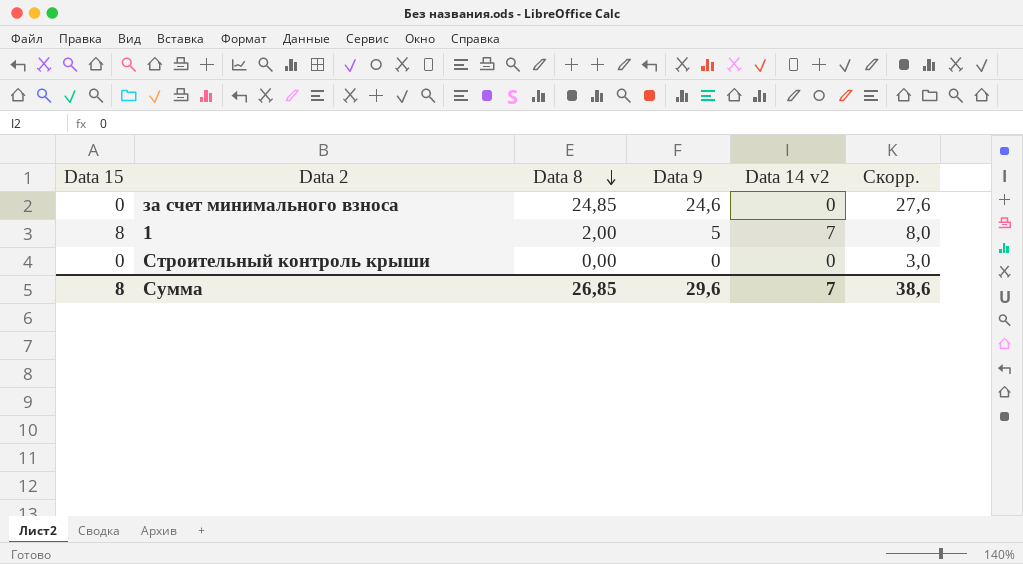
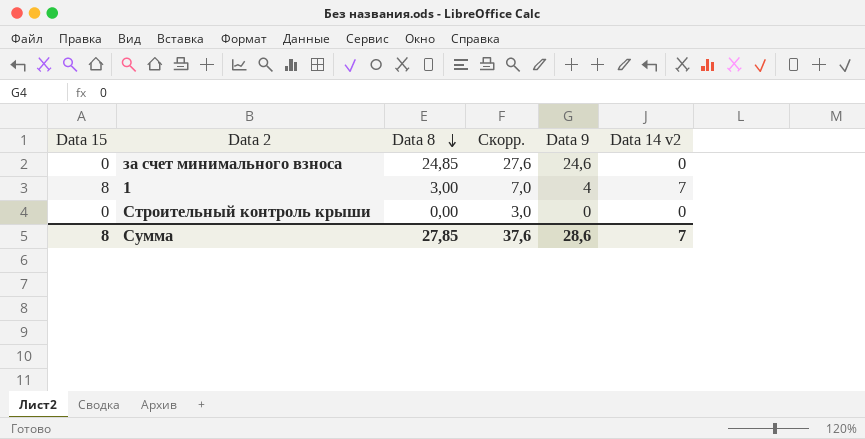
column Скорр. | position: 6 -> 4
1 | Data 8: 2,00 -> 3,00
1 | Скорр.: 8,0 -> 7,0
1 | Data 9: 5 -> 4
Сумма | Data 8: 26,85 -> 27,85
Сумма | Скорр.: 38,6 -> 37,6
Сумма | Data 9: 29,6 -> 28,6

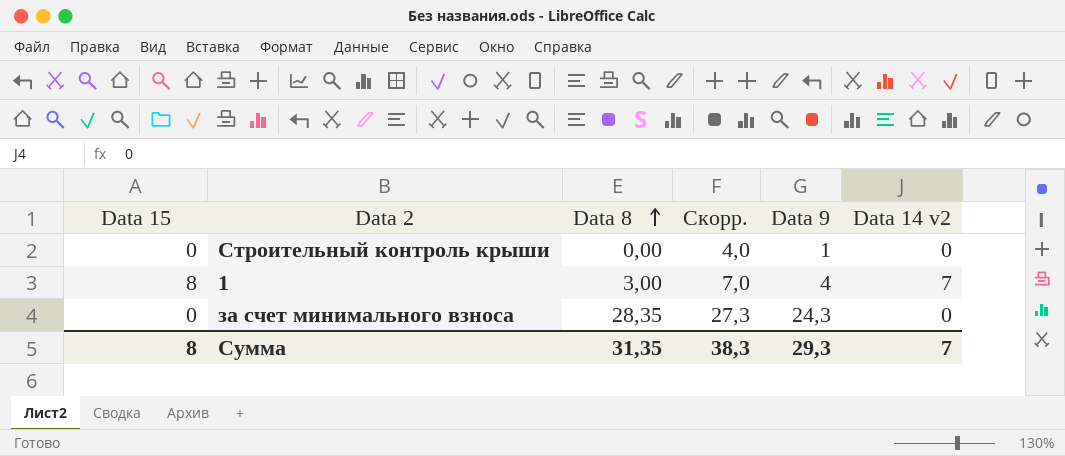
row order: Data 8 descending -> Data 8 ascending
Строительный контроль крыши | Скорр.: 3,0 -> 4,0
Строительный контроль крыши | Data 9: 0 -> 1
за счет минимального взноса | Data 8: 24,85 -> 28,35
за счет минимального взноса | Скорр.: 27,6 -> 27,3
за счет минимального взноса | Data 9: 24,6 -> 24,3
Сумма | Data 8: 27,85 -> 31,35
Сумма | Скорр.: 37,6 -> 38,3
Сумма | Data 9: 28,6 -> 29,3

